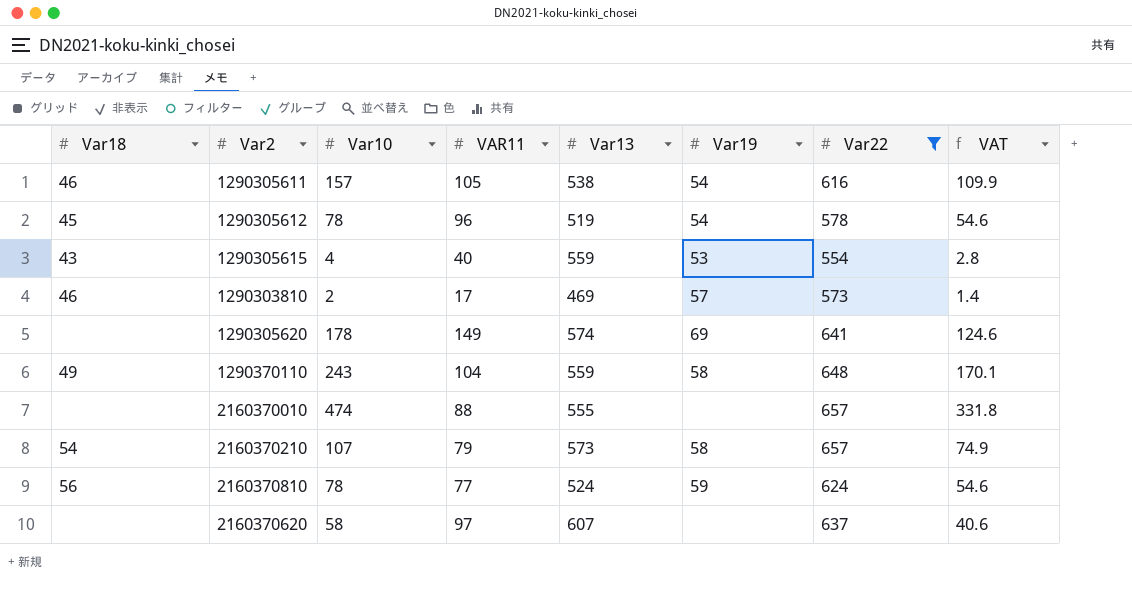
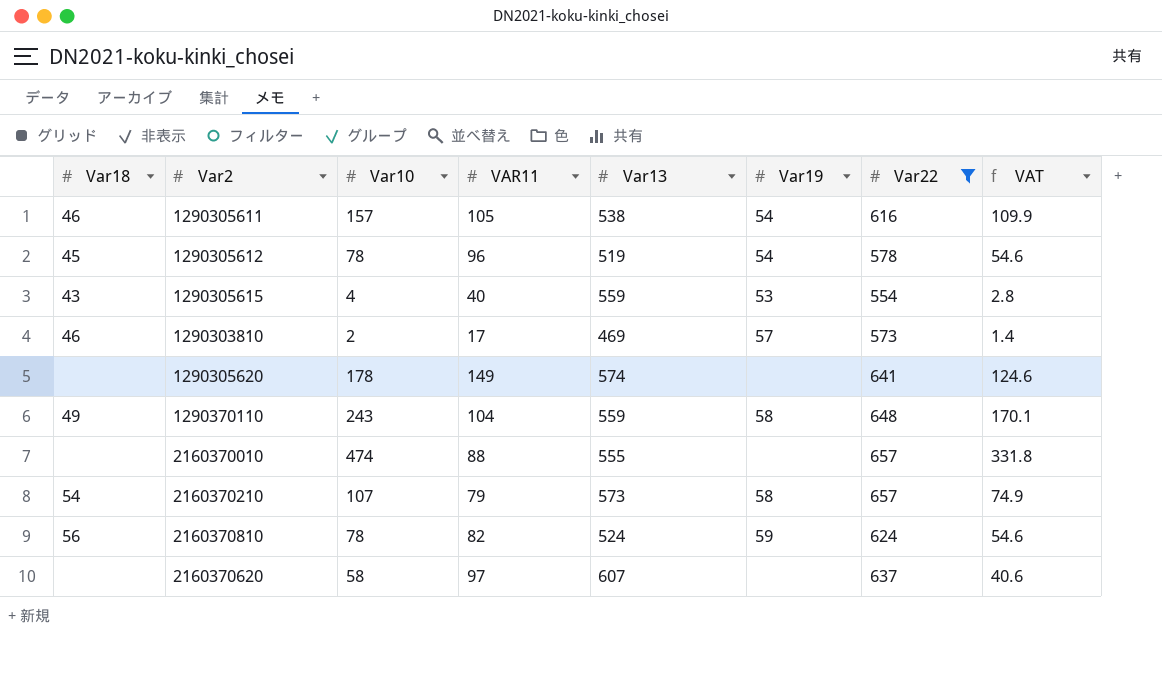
1290305620 | Var19: 69 -> none
2160370810 | VAR11: 77 -> 82

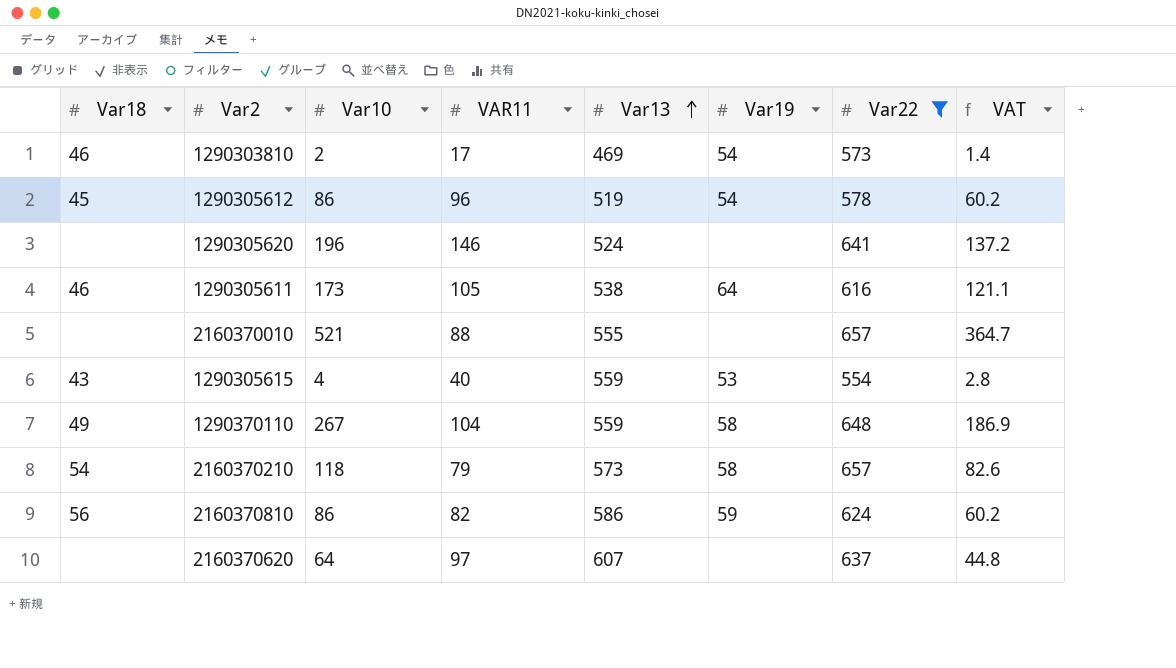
row order: none -> Var13 ascending
1290303810 | Var19: 57 -> 54
1290305612 | Var10: 78 -> 86
1290305612 | VAT: 54.6 -> 60.2
1290305620 | Var10: 178 -> 196
1290305620 | VAR11: 149 -> 146
1290305620 | Var13: 574 -> 524
1290305620 | VAT: 124.6 -> 137.2
1290305611 | Var10: 157 -> 173
1290305611 | Var19: 54 -> 64
1290305611 | VAT: 109.9 -> 121.1
2160370010 | Var10: 474 -> 521
2160370010 | VAT: 331.8 -> 364.7
1290370110 | Var10: 243 -> 267
1290370110 | VAT: 170.1 -> 186.9
2160370210 | Var10: 107 -> 118
2160370210 | VAT: 74.9 -> 82.6
2160370810 | Var10: 78 -> 86
2160370810 | Var13: 524 -> 586
2160370810 | VAT: 54.6 -> 60.2
2160370620 | Var10: 58 -> 64
2160370620 | VAT: 40.6 -> 44.8

